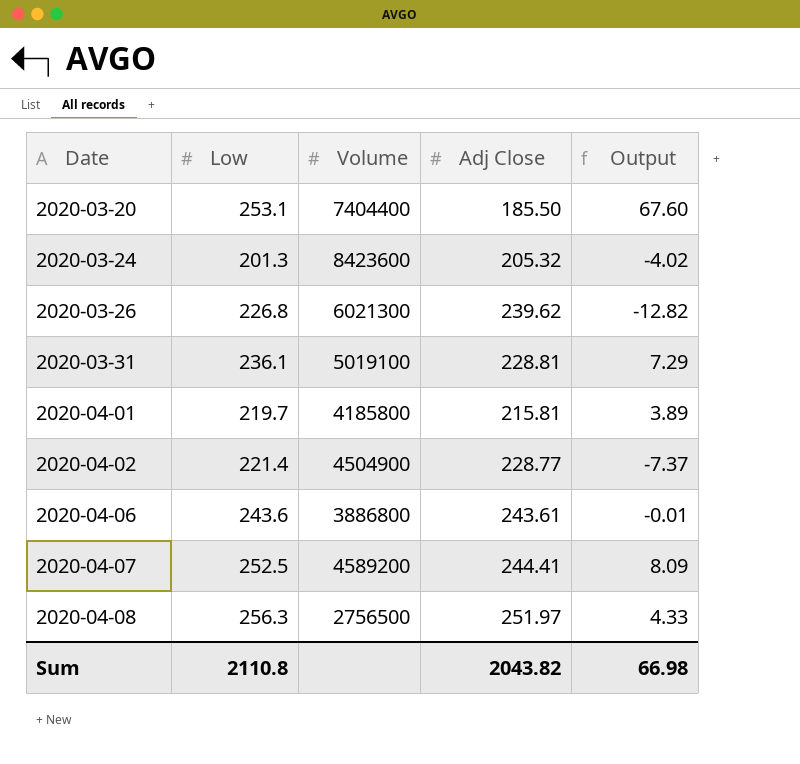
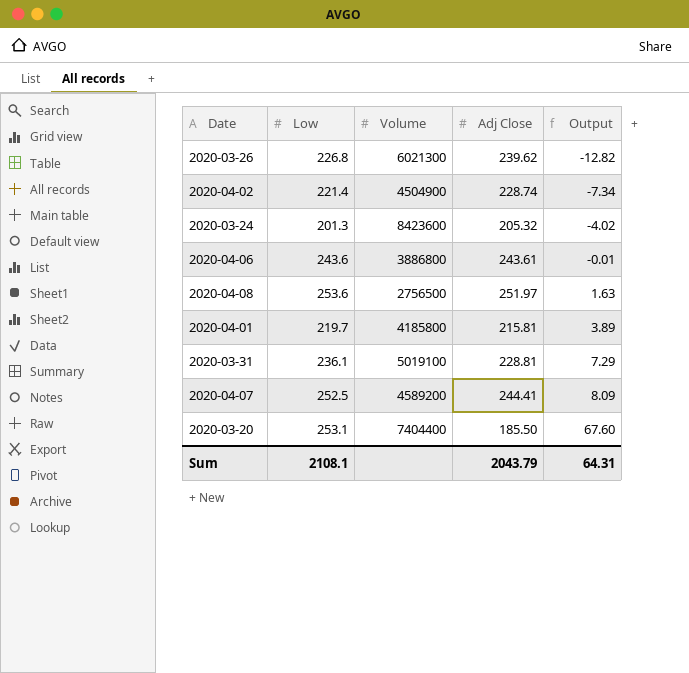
row order: Date ascending -> Output ascending
2020-04-02 | Adj Close: 228.77 -> 228.74
2020-04-02 | Output: -7.37 -> -7.34
2020-04-08 | Low: 256.3 -> 253.6
2020-04-08 | Output: 4.33 -> 1.63
Sum | Low: 2110.8 -> 2108.1
Sum | Adj Close: 2043.82 -> 2043.79
Sum | Output: 66.98 -> 64.31

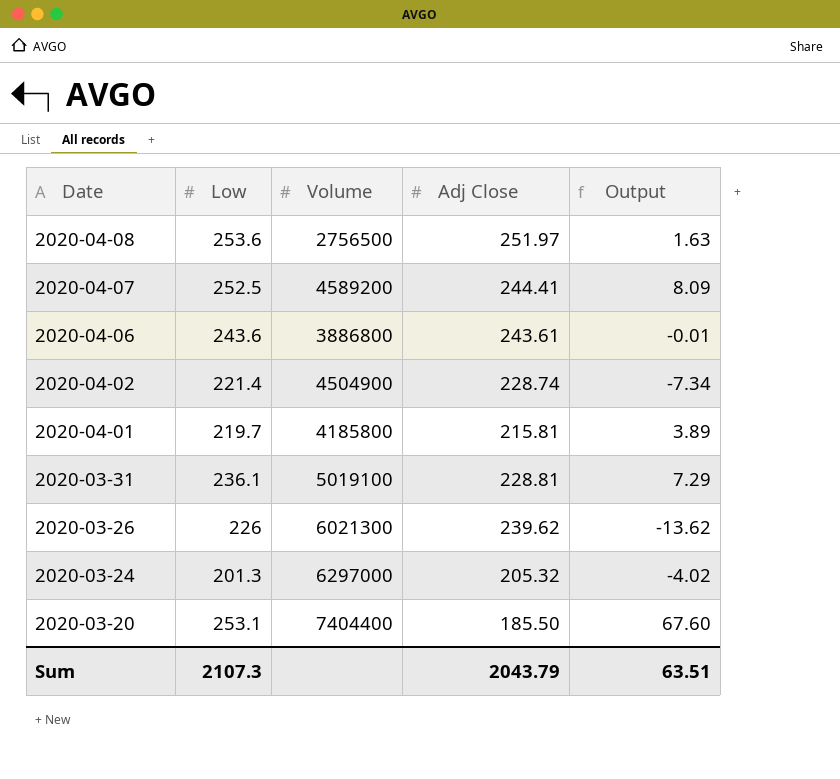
row order: Output ascending -> Date descending
2020-03-26 | Low: 226.8 -> 226
2020-03-26 | Output: -12.82 -> -13.62
2020-03-24 | Volume: 8423600 -> 6297000
Sum | Low: 2108.1 -> 2107.3
Sum | Output: 64.31 -> 63.51

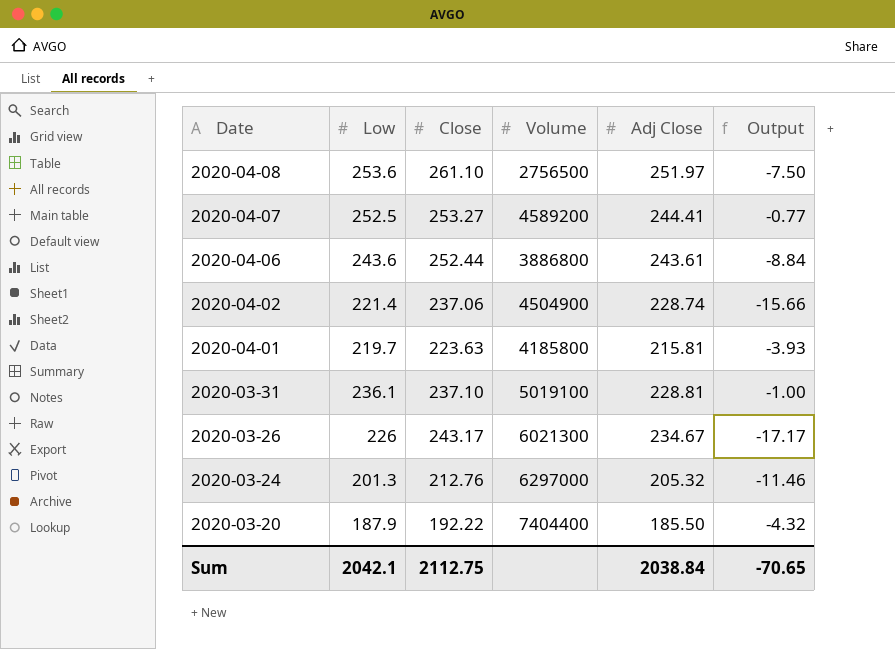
column Close | position: none -> 3
column Output | formula: [Low] - [Adj Close] -> [Low] - [Close]
2020-03-26 | Adj Close: 239.62 -> 234.67
2020-03-20 | Low: 253.1 -> 187.9
Sum | Low: 2107.3 -> 2042.1
Sum | Adj Close: 2043.79 -> 2038.84
Sum | Output: 63.51 -> -70.65

